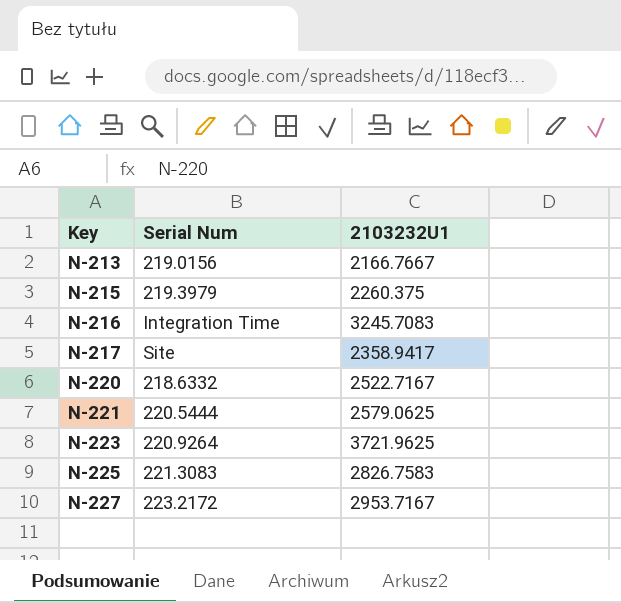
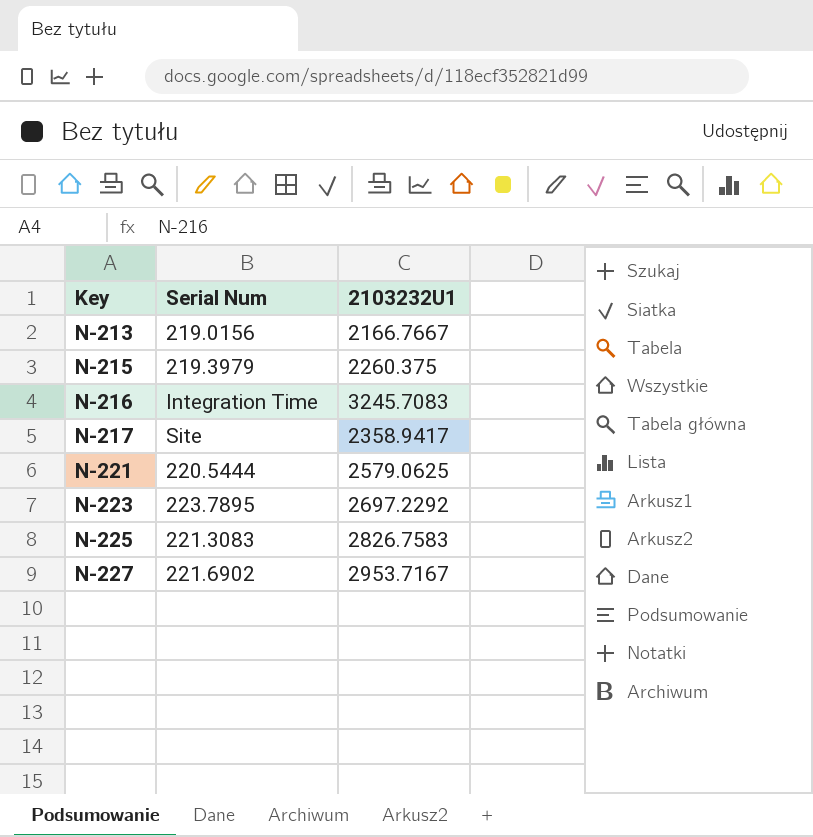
row N-220: 218.6332 | 2522.7167 -> none
N-223 | Serial Num: 220.9264 -> 223.7895
N-223 | 2103232U1: 3721.9625 -> 2697.2292
N-227 | Serial Num: 223.2172 -> 221.6902

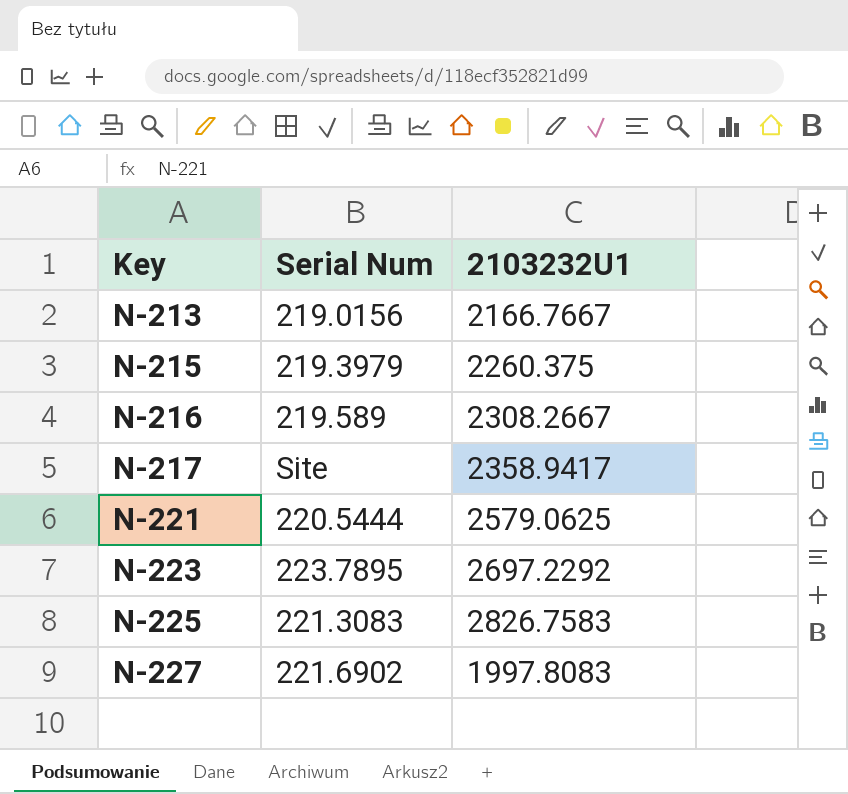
N-216 | Serial Num: Integration Time -> 219.589
N-216 | 2103232U1: 3245.7083 -> 2308.2667
N-227 | 2103232U1: 2953.7167 -> 1997.8083

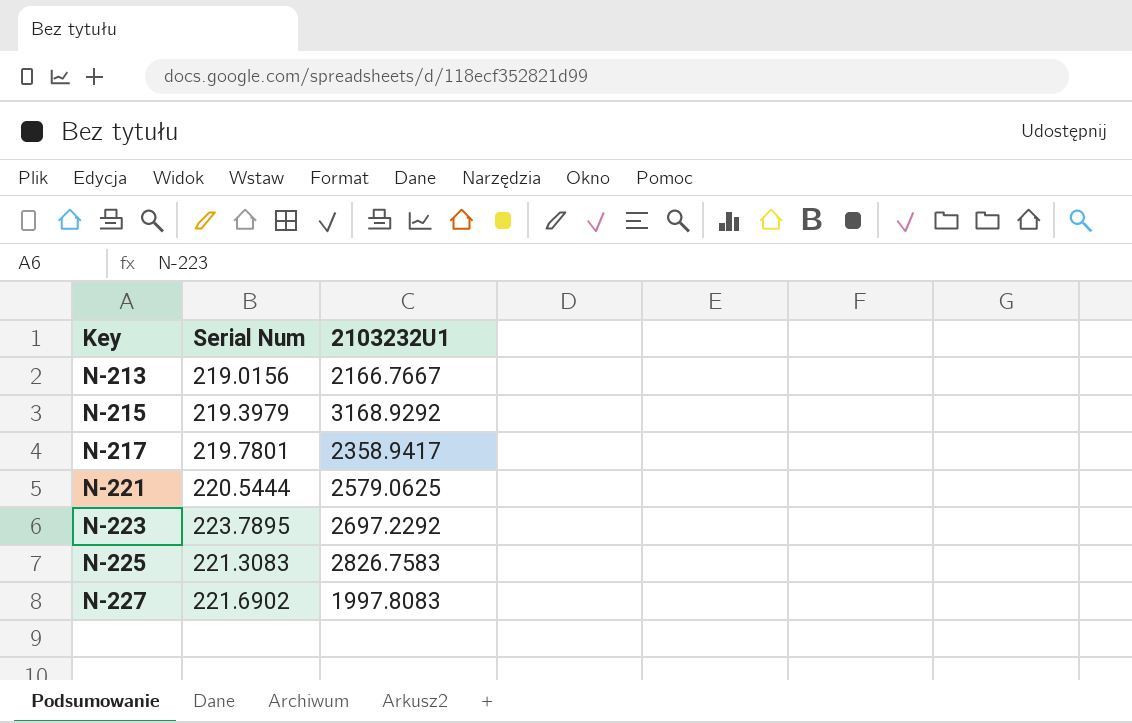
row N-216: 219.589 | 2308.2667 -> none
N-215 | 2103232U1: 2260.375 -> 3168.9292
N-217 | Serial Num: Site -> 219.7801

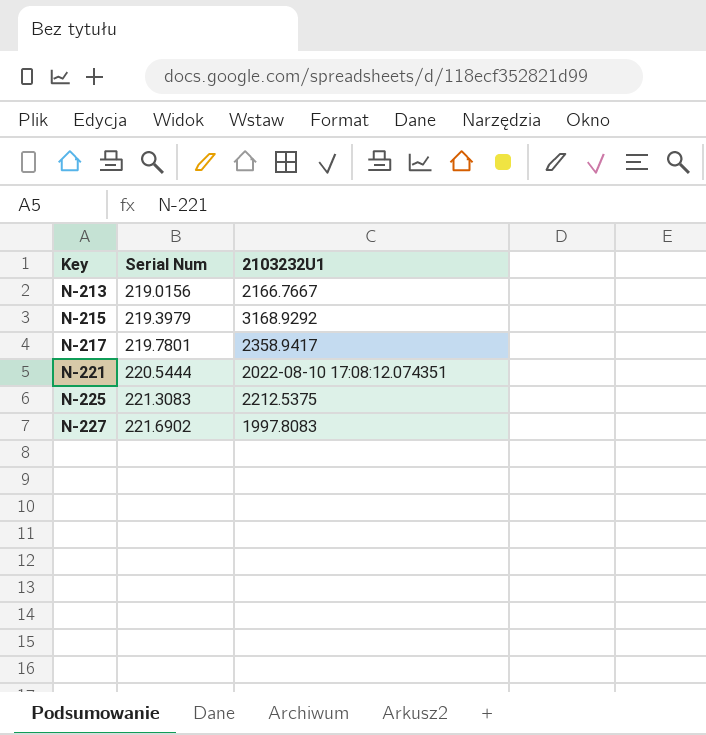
row N-223: 223.7895 | 2697.2292 -> none
N-221 | 2103232U1: 2579.0625 -> 2022-08-10 17:08:12.074351
N-225 | 2103232U1: 2826.7583 -> 2212.5375

